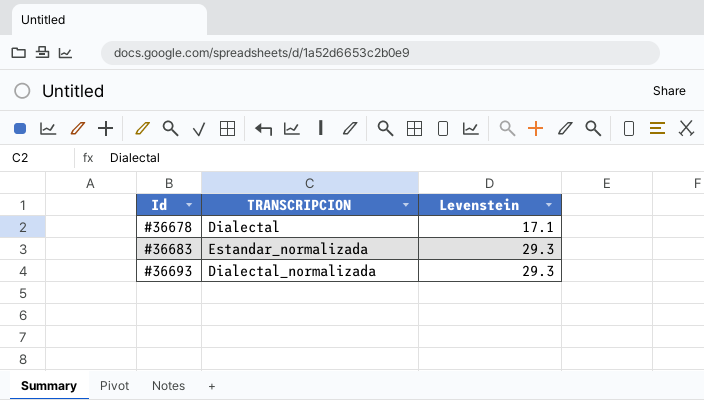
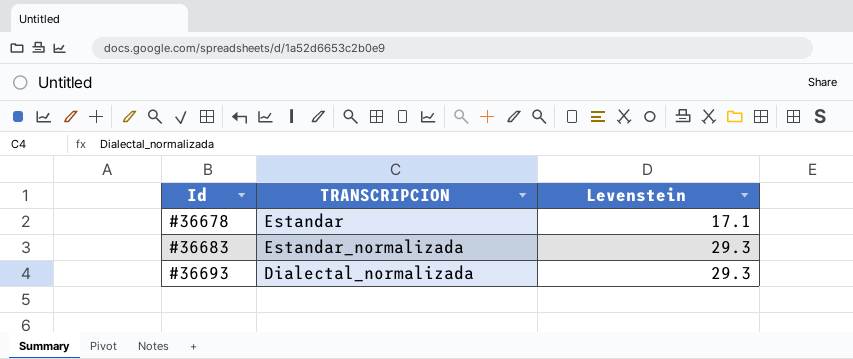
#36678 | TRANSCRIPCION: Dialectal -> Estandar

